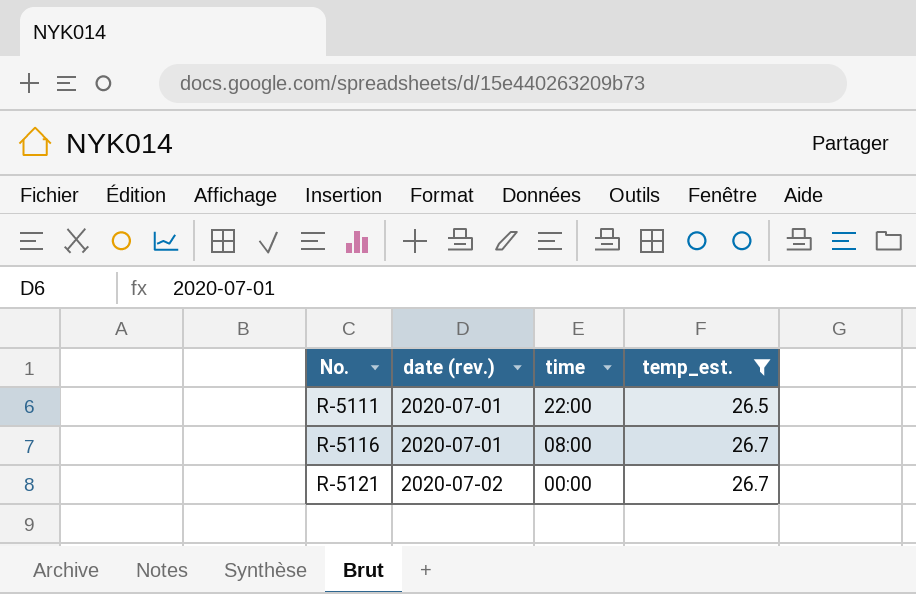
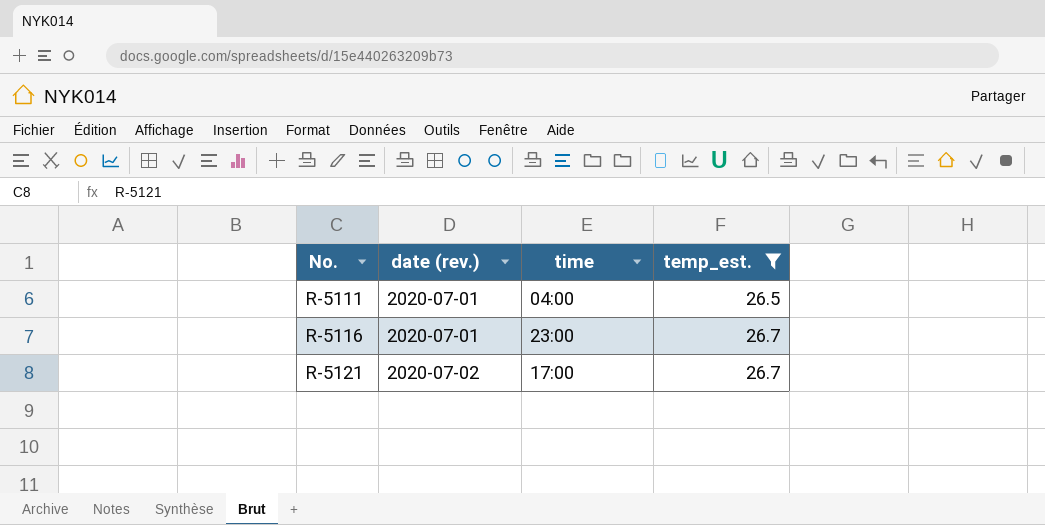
R-5111 | time: 22:00 -> 04:00
R-5116 | time: 08:00 -> 23:00
R-5121 | time: 00:00 -> 17:00

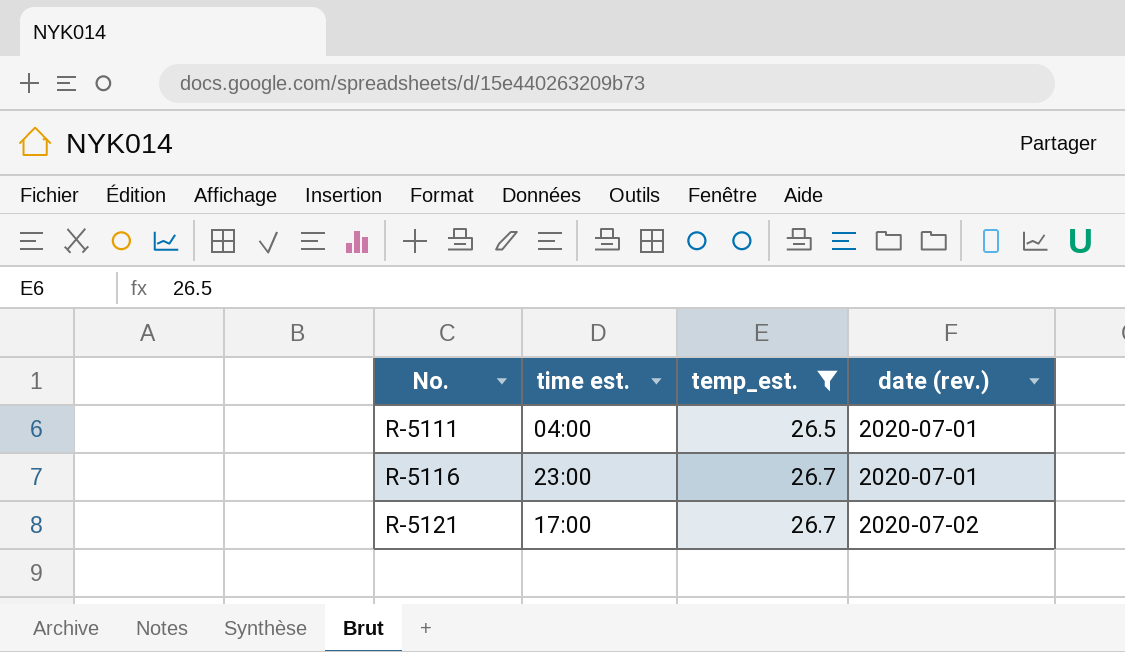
column name: time -> time est.
column date (rev.) | position: 2 -> 4

